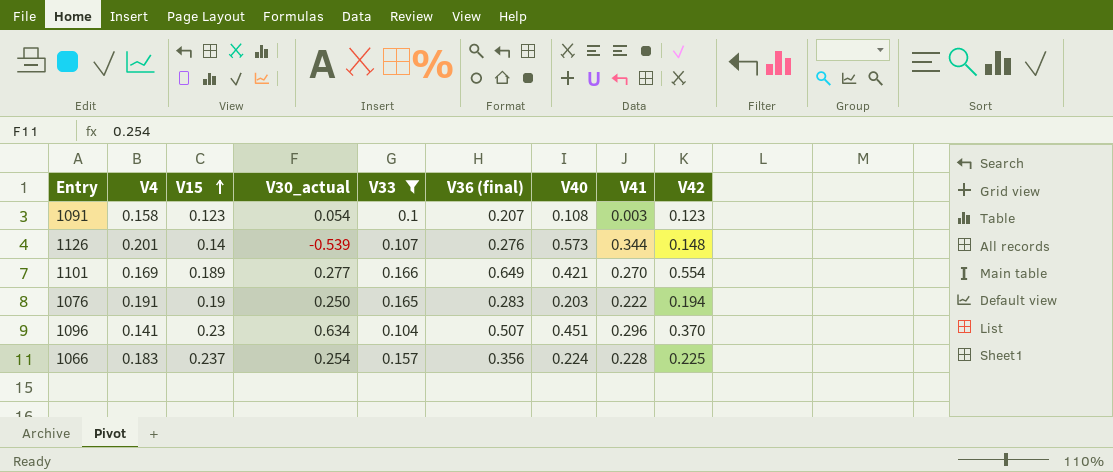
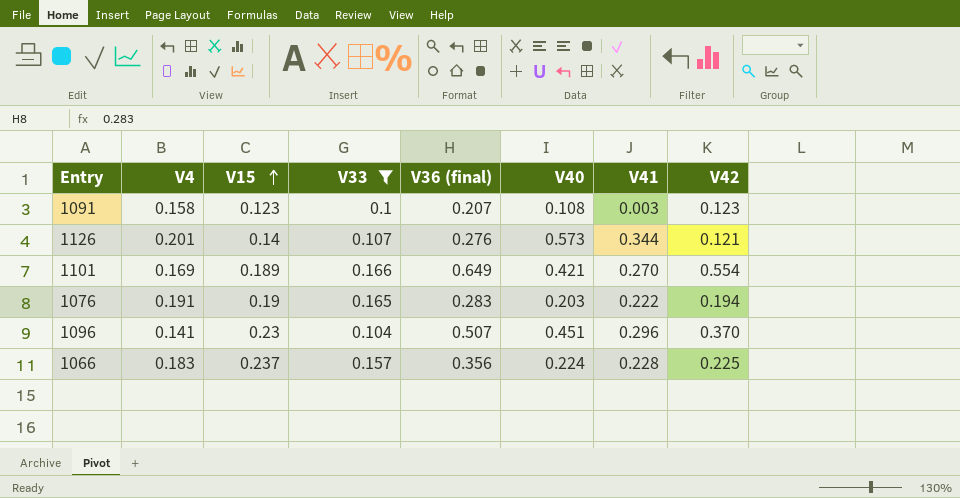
column V30_actual | position: 4 -> none
1126 | V42: 0.148 -> 0.121

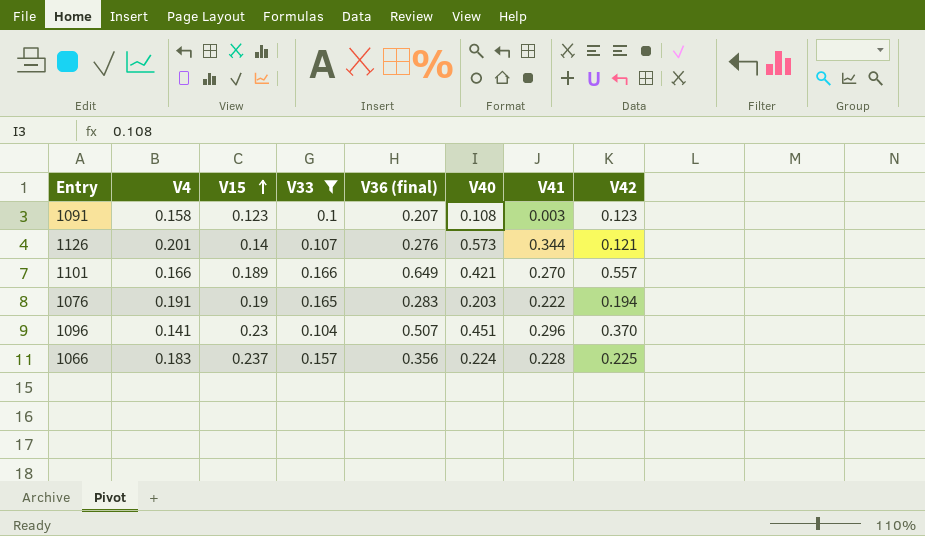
1101 | V4: 0.169 -> 0.166
1101 | V42: 0.554 -> 0.557

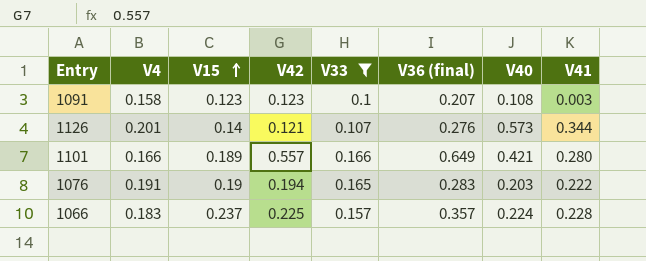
column V42 | position: 8 -> 4
row 1096: 0.141 | 0.23 | 0.104 | 0.507 | 0.451 | 0.296 | 0.370 -> none
1101 | V41: 0.270 -> 0.280
1066 | V36 (final): 0.356 -> 0.357

